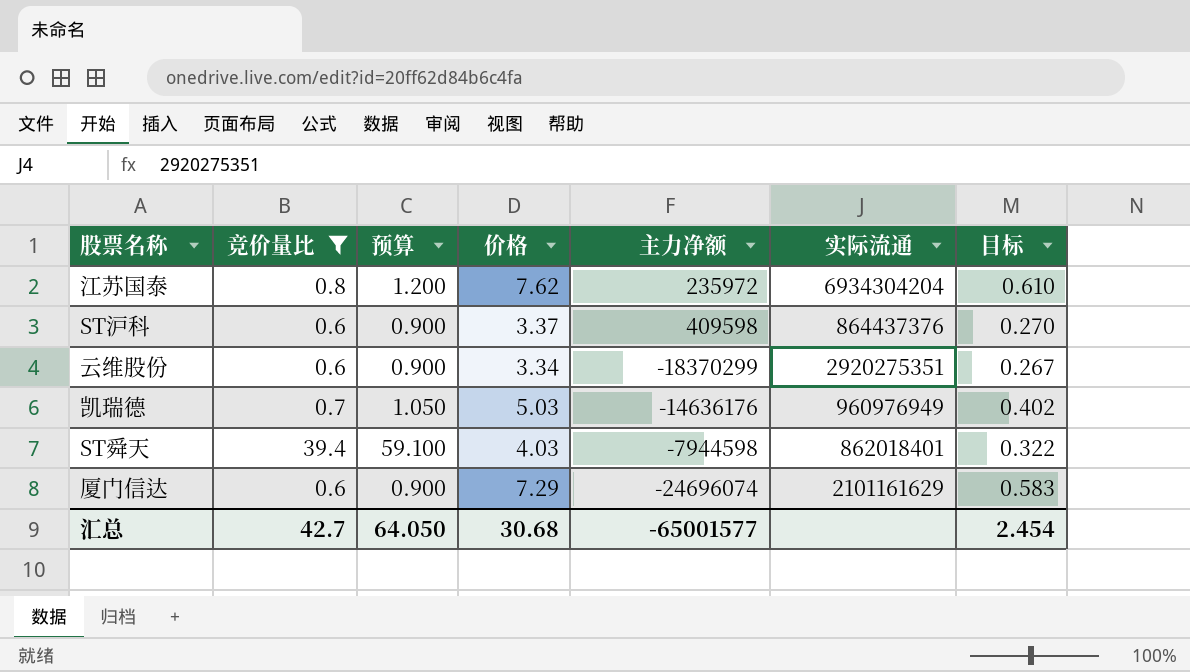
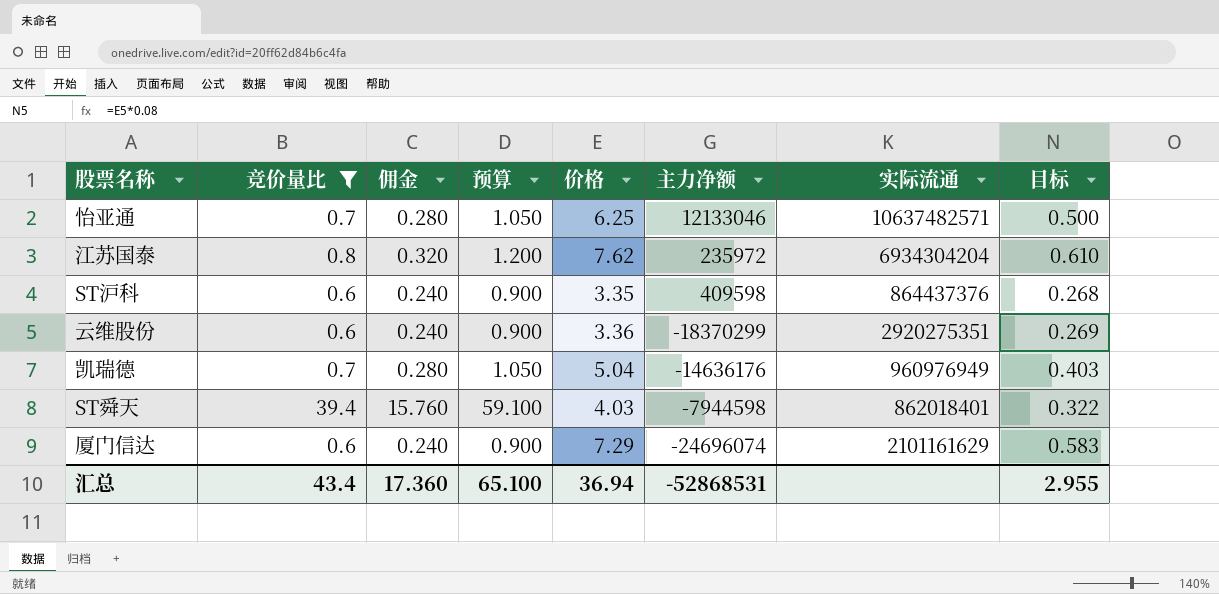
column 佣金 | formula: none -> [竞价量比] * 0.4
row 怡亚通: none -> 0.7 | 0.280 | 1.050 | 6.25 | 12133046 | 10637482571 | 0.500
ST沪科 | 价格: 3.37 -> 3.35
ST沪科 | 目标: 0.270 -> 0.268
云维股份 | 价格: 3.34 -> 3.36
云维股份 | 目标: 0.267 -> 0.269
凯瑞德 | 价格: 5.03 -> 5.04
凯瑞德 | 目标: 0.402 -> 0.403
汇总 | 竞价量比: 42.7 -> 43.4
汇总 | 预算: 64.050 -> 65.100
汇总 | 价格: 30.68 -> 36.94
汇总 | 主力净额: -65001577 -> -52868531
汇总 | 目标: 2.454 -> 2.955

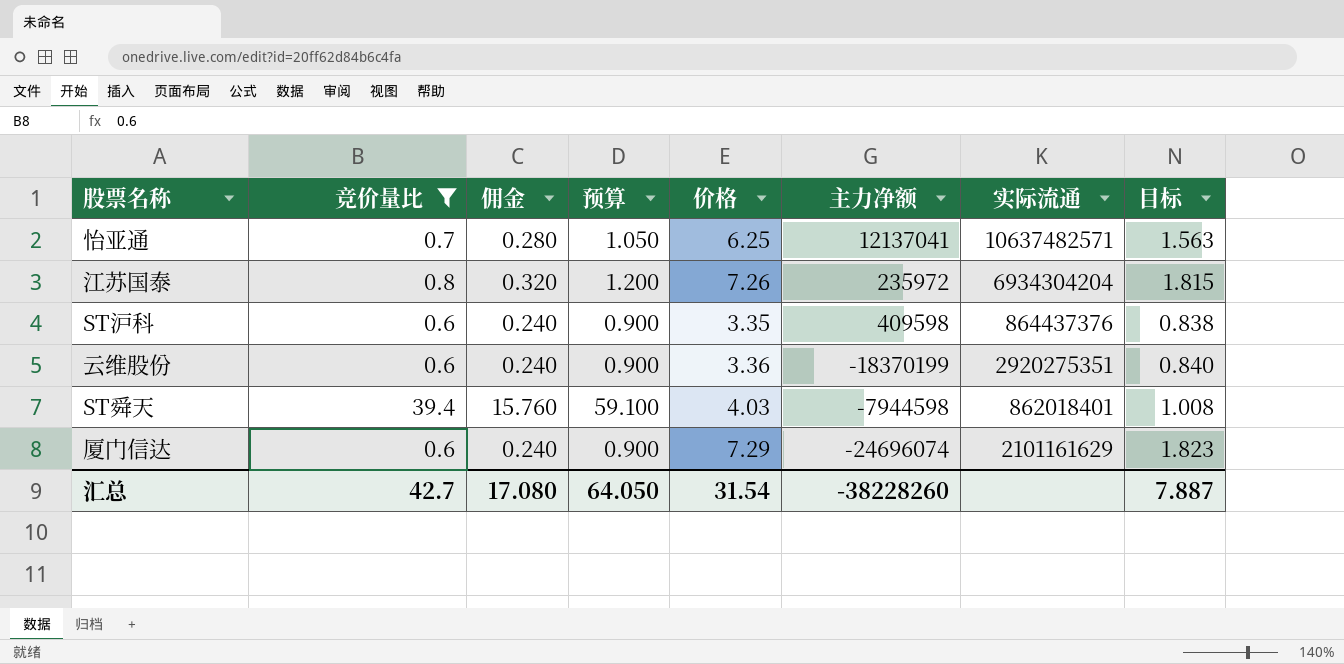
column 目标 | formula: [价格] * 0.08 -> [价格] * 0.25
row 凯瑞德: 0.7 | 0.280 | 1.050 | 5.04 | -14636176 | 960976949 | 0.403 -> none
怡亚通 | 主力净额: 12133046 -> 12137041
江苏国泰 | 价格: 7.62 -> 7.26
云维股份 | 主力净额: -18370299 -> -18370199
汇总 | 竞价量比: 43.4 -> 42.7
汇总 | 佣金: 17.360 -> 17.080
汇总 | 预算: 65.100 -> 64.050
汇总 | 价格: 36.94 -> 31.54
汇总 | 主力净额: -52868531 -> -38228260
汇总 | 目标: 2.955 -> 7.887

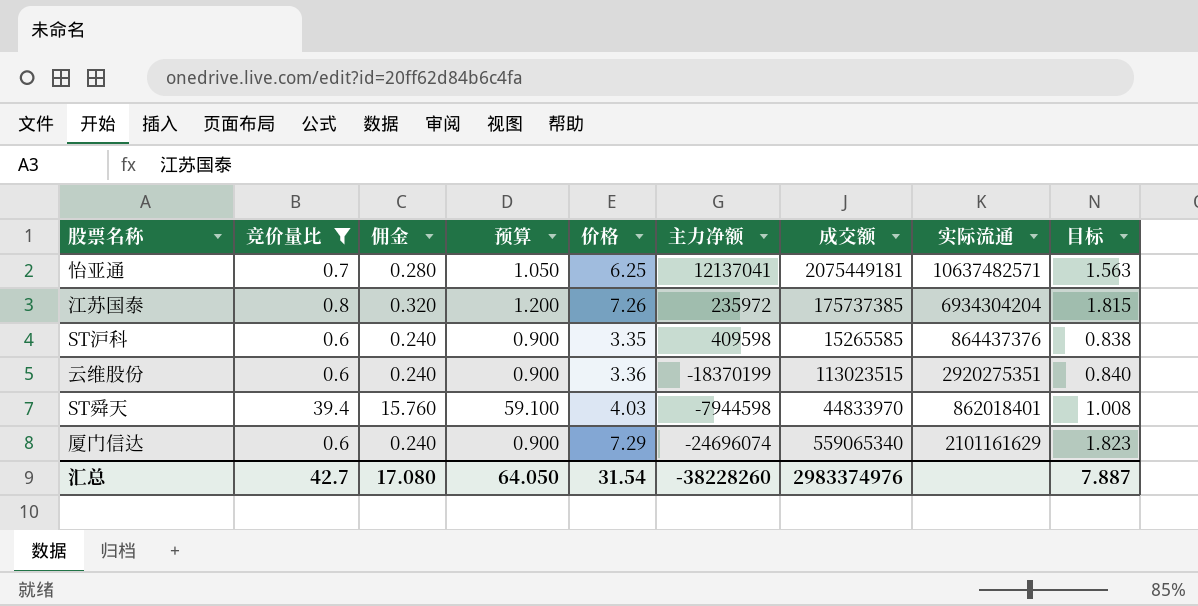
column 成交额 | position: none -> 7

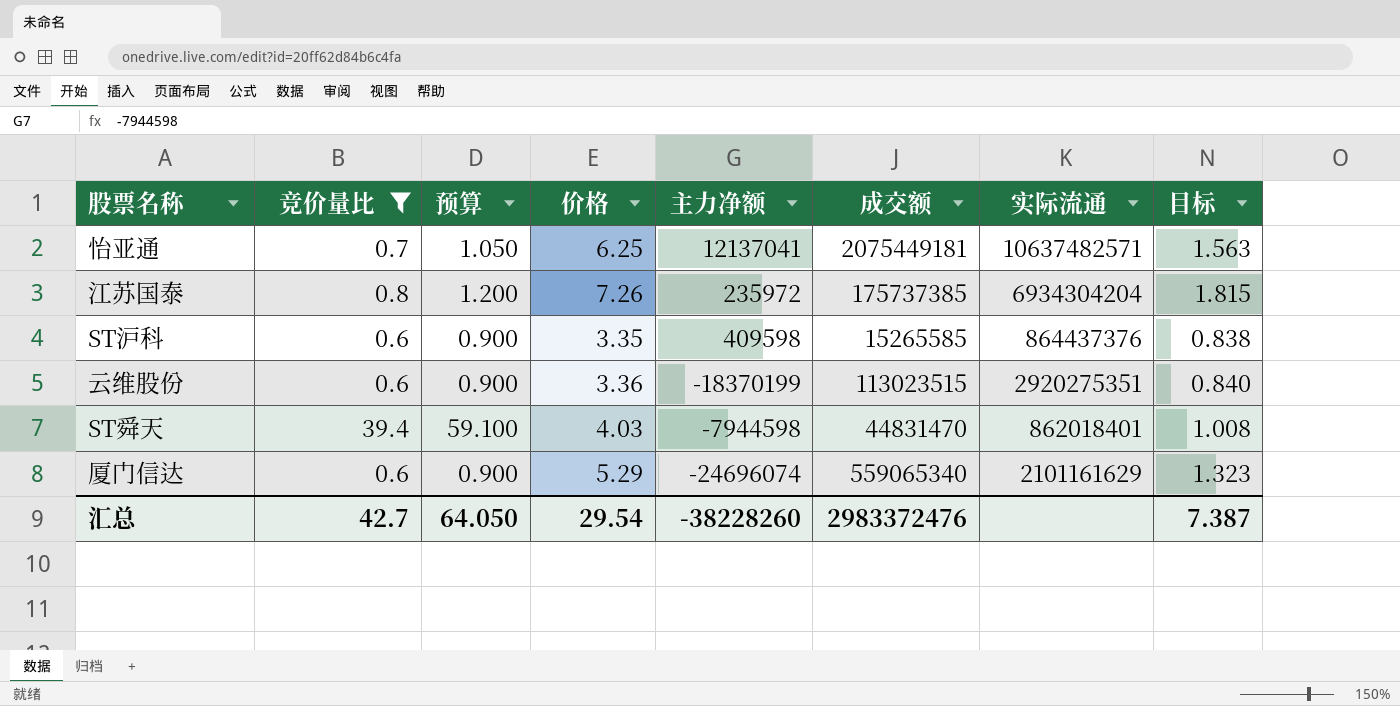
column 佣金 | formula: [竞价量比] * 0.4 -> none
ST舜天 | 成交额: 44833970 -> 44831470
厦门信达 | 价格: 7.29 -> 5.29
厦门信达 | 目标: 1.823 -> 1.323
汇总 | 价格: 31.54 -> 29.54
汇总 | 成交额: 2983374976 -> 2983372476
汇总 | 目标: 7.887 -> 7.387

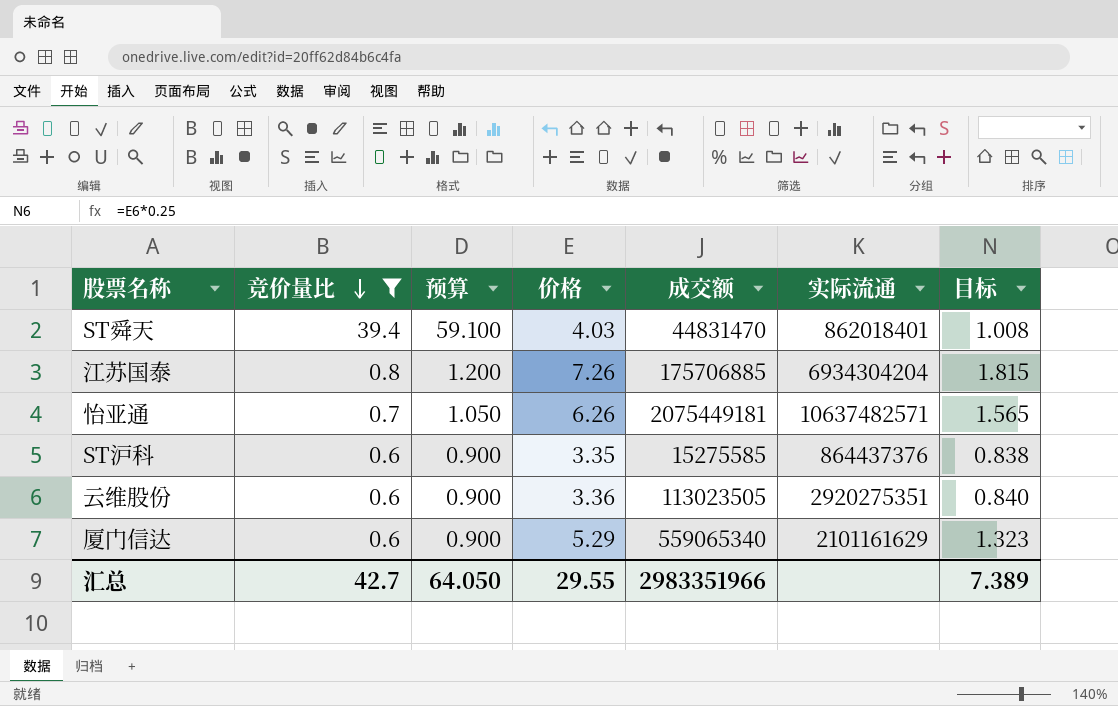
row order: none -> 竞价量比 descending
column 主力净额 | position: 5 -> none
江苏国泰 | 成交额: 175737385 -> 175706885
怡亚通 | 价格: 6.25 -> 6.26
怡亚通 | 目标: 1.563 -> 1.565
ST沪科 | 成交额: 15265585 -> 15275585
云维股份 | 成交额: 113023515 -> 113023505
汇总 | 价格: 29.54 -> 29.55
汇总 | 成交额: 2983372476 -> 2983351966
汇总 | 目标: 7.387 -> 7.389

